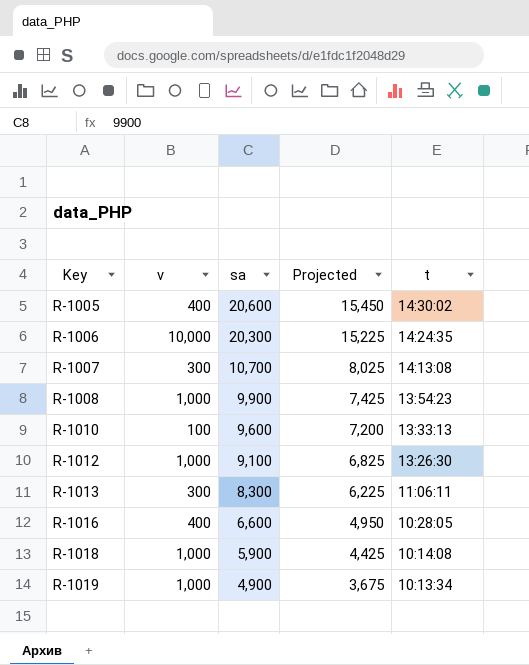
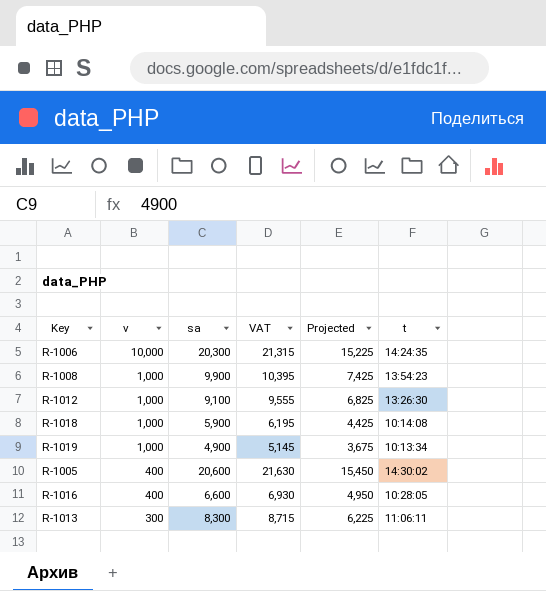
row order: Key ascending -> v descending
column VAT | formula: none -> [sa] * 1.05
row R-1007: 300 | 10,700 | 8,025 | 14:13:08 -> none
row R-1010: 100 | 9,600 | 7,200 | 13:33:13 -> none

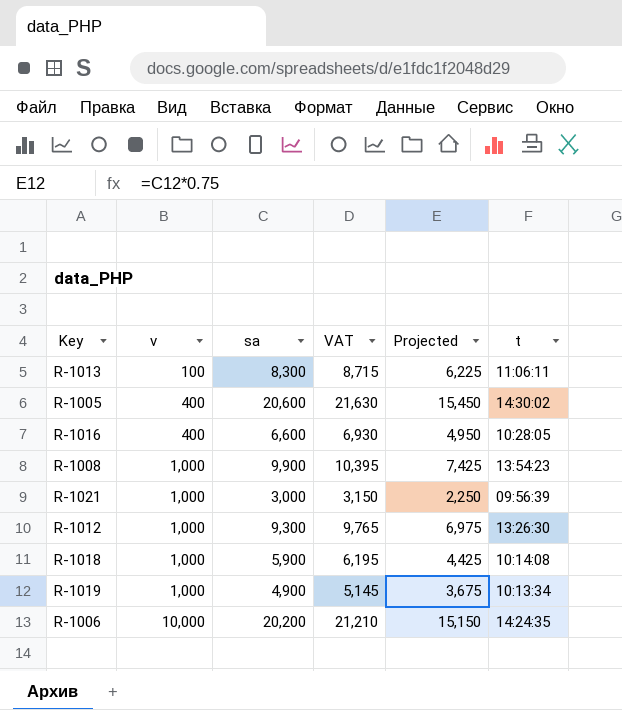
row order: v descending -> v ascending
R-1013 | v: 300 -> 100
row R-1021: none -> 1,000 | 3,000 | 3,150 | 2,250 | 09:56:39
R-1012 | sa: 9,100 -> 9,300
R-1012 | VAT: 9,555 -> 9,765
R-1012 | Projected: 6,825 -> 6,975
R-1006 | sa: 20,300 -> 20,200
R-1006 | VAT: 21,315 -> 21,210
R-1006 | Projected: 15,225 -> 15,150

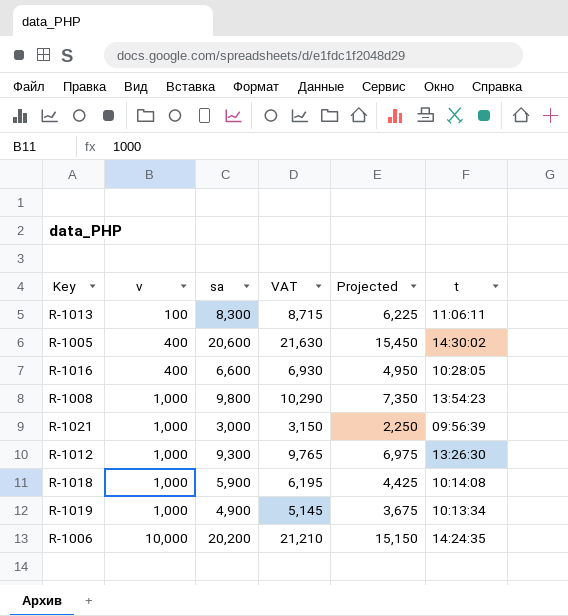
R-1008 | sa: 9,900 -> 9,800
R-1008 | VAT: 10,395 -> 10,290
R-1008 | Projected: 7,425 -> 7,350

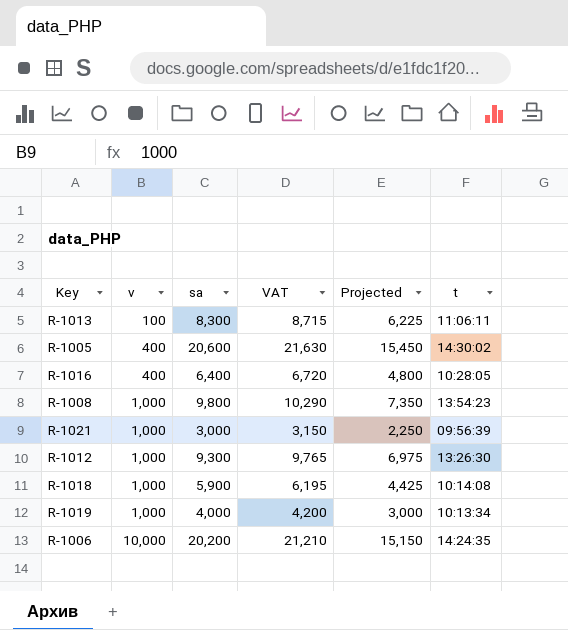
R-1016 | sa: 6,600 -> 6,400
R-1016 | VAT: 6,930 -> 6,720
R-1016 | Projected: 4,950 -> 4,800
R-1019 | sa: 4,900 -> 4,000
R-1019 | VAT: 5,145 -> 4,200
R-1019 | Projected: 3,675 -> 3,000

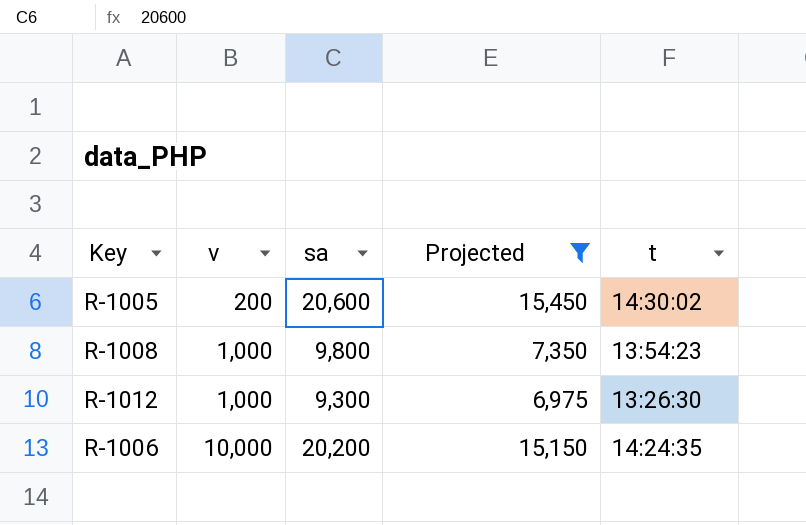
filter: none -> Projected >= 6,975
column VAT | formula: [sa] * 1.05 -> none
R-1005 | v: 400 -> 200

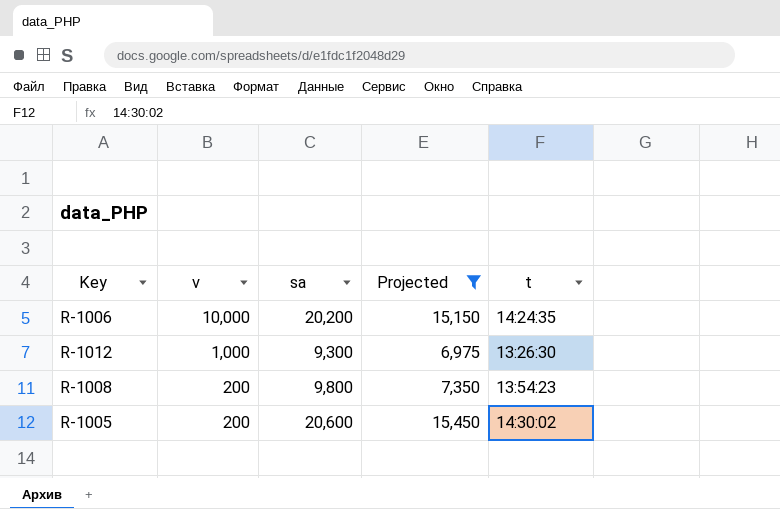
row order: v ascending -> v descending
R-1008 | v: 1,000 -> 200

